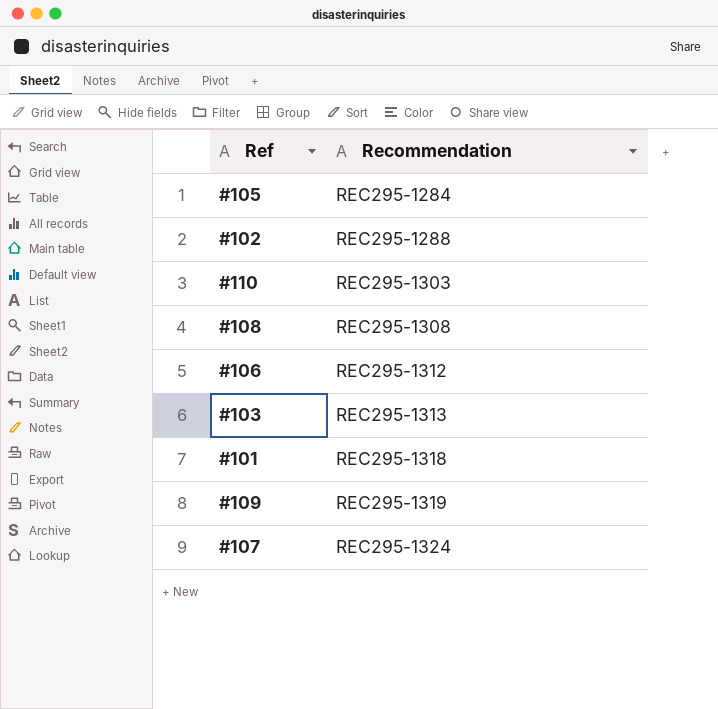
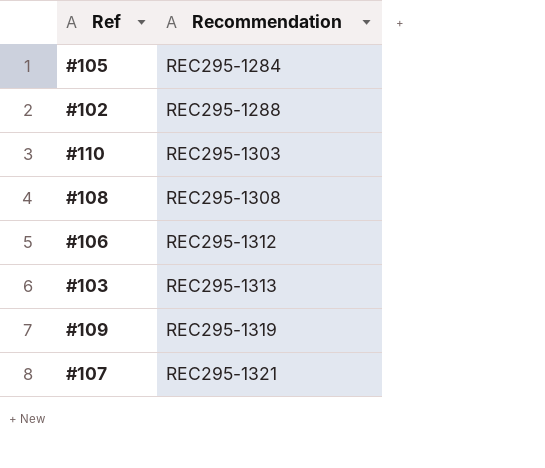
row #101: REC295-1318 -> none
#107 | Recommendation: REC295-1324 -> REC295-1321

